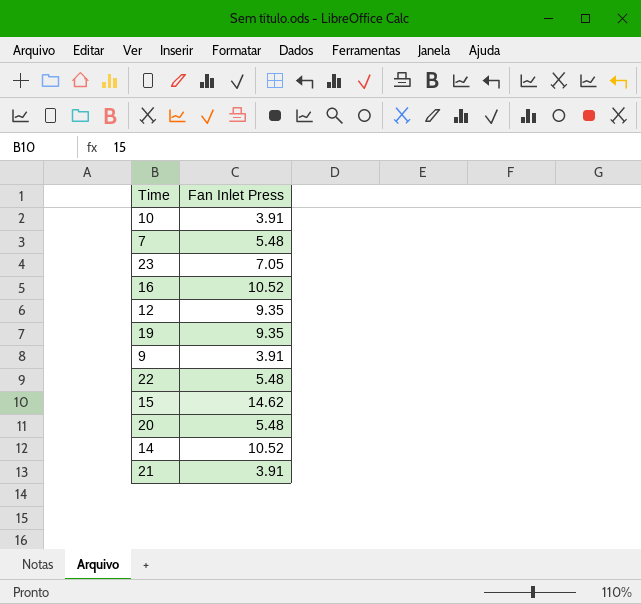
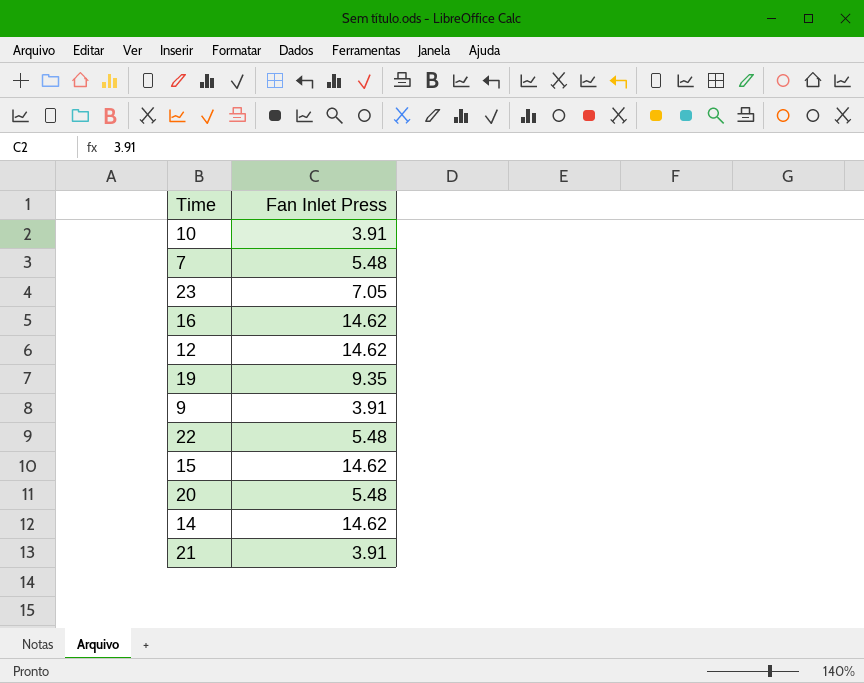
16 | Fan Inlet Press: 10.52 -> 14.62
12 | Fan Inlet Press: 9.35 -> 14.62
14 | Fan Inlet Press: 10.52 -> 14.62

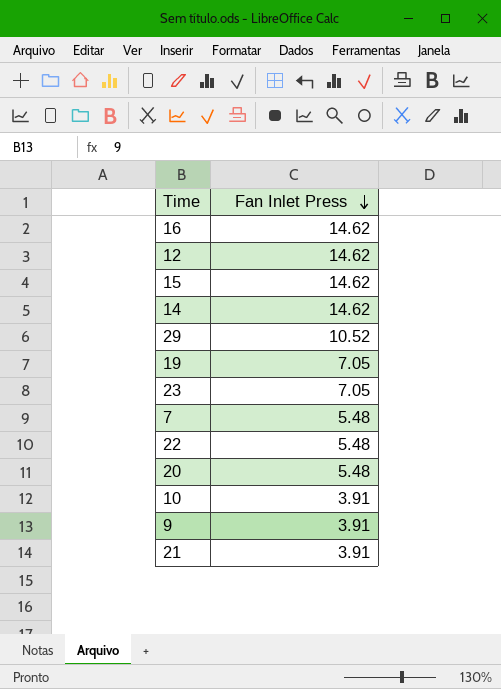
row order: none -> Fan Inlet Press descending
row 29: none -> 10.52
19 | Fan Inlet Press: 9.35 -> 7.05

